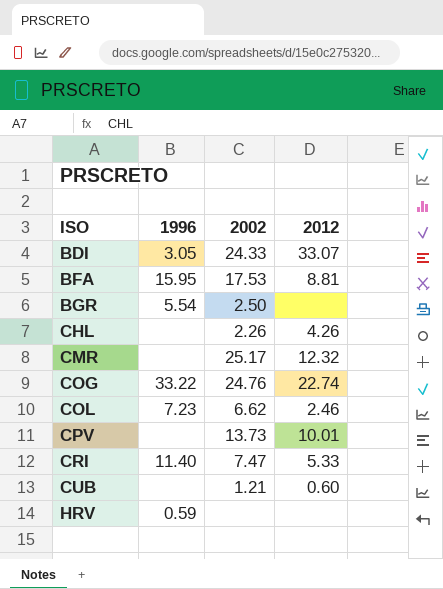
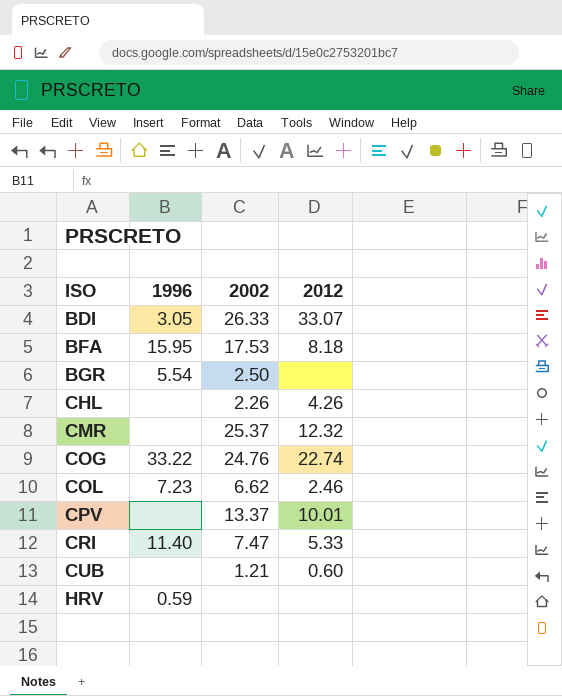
BDI | 2002: 24.33 -> 26.33
BFA | 2012: 8.81 -> 8.18
CMR | 2002: 25.17 -> 25.37
CPV | 2002: 13.73 -> 13.37

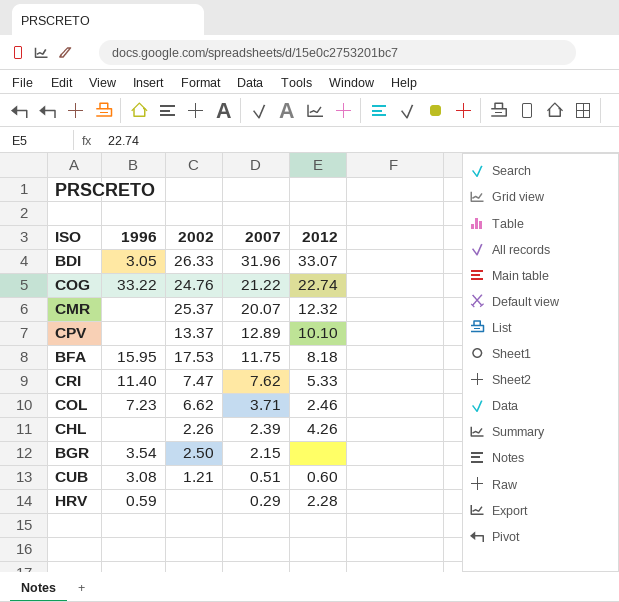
row order: ISO ascending -> 2007 descending
column 2007 | position: none -> 4
CPV | 2012: 10.01 -> 10.10
BGR | 1996: 5.54 -> 3.54
CUB | 1996: none -> 3.08
HRV | 2012: none -> 2.28

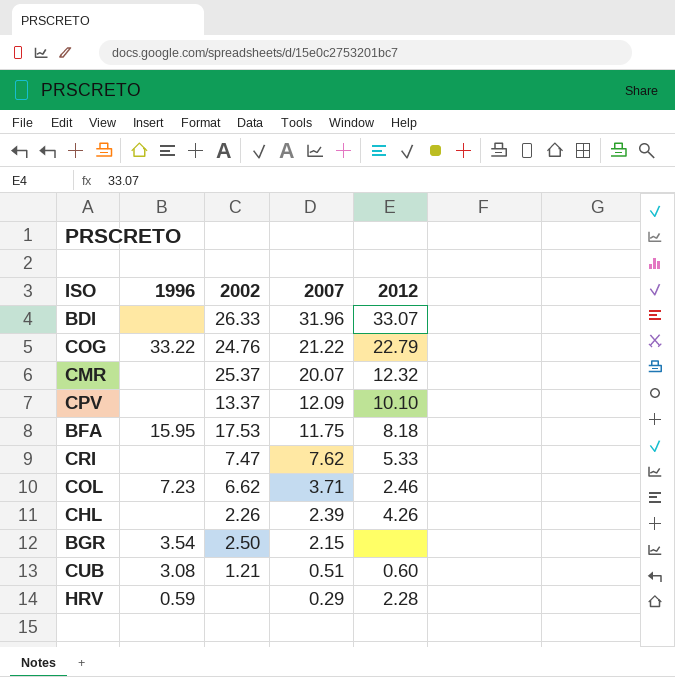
BDI | 1996: 3.05 -> none
COG | 2012: 22.74 -> 22.79
CPV | 2007: 12.89 -> 12.09
CRI | 1996: 11.40 -> none

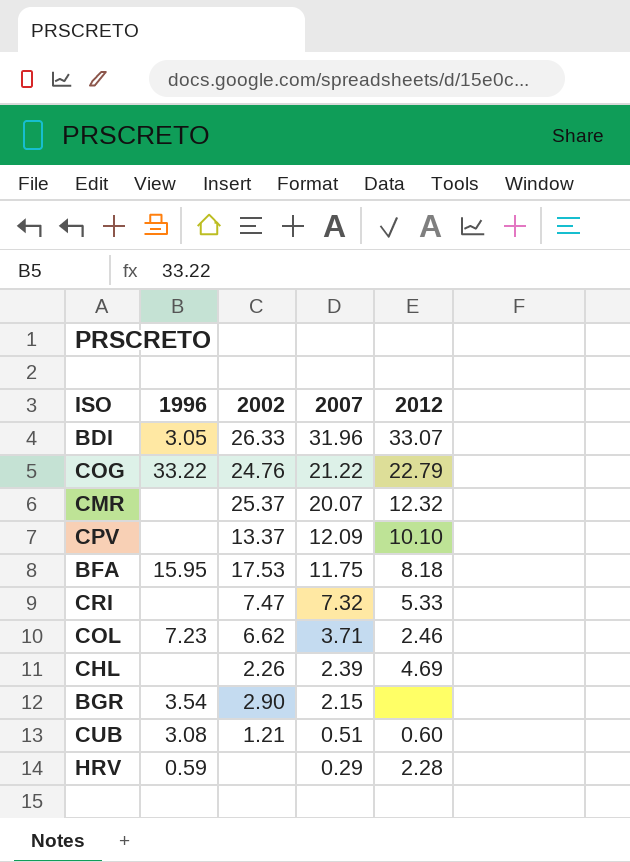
BDI | 1996: none -> 3.05
CRI | 2007: 7.62 -> 7.32
CHL | 2012: 4.26 -> 4.69
BGR | 2002: 2.50 -> 2.90

